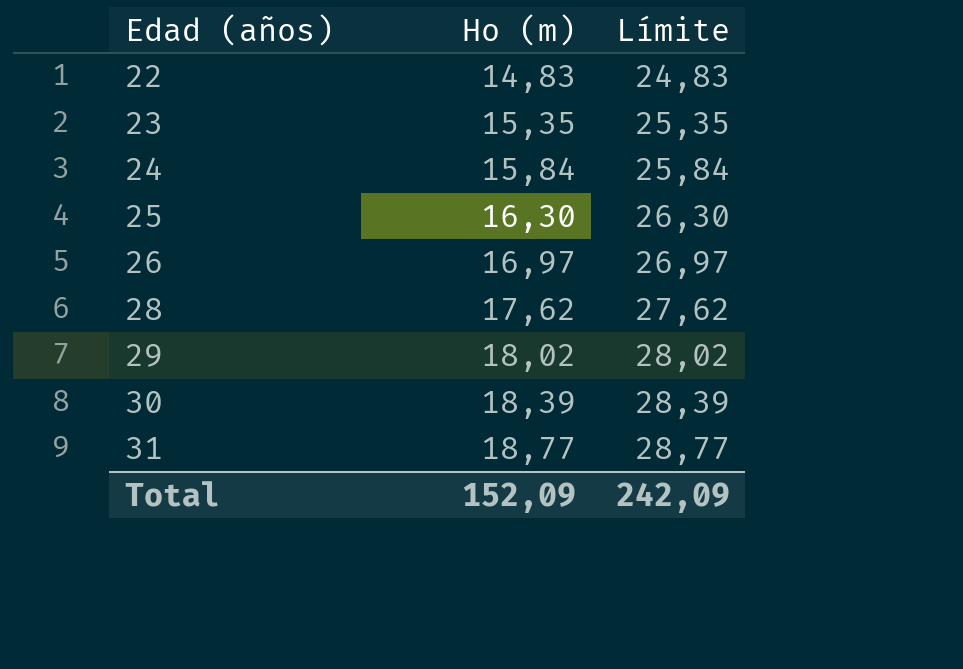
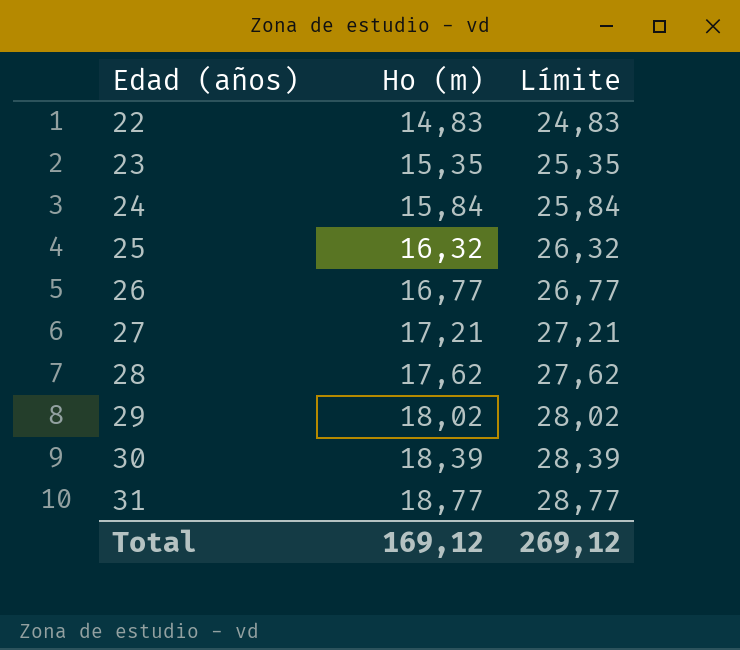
25 | Ho (m): 16,30 -> 16,32
25 | Límite: 26,30 -> 26,32
26 | Ho (m): 16,97 -> 16,77
26 | Límite: 26,97 -> 26,77
row 27: none -> 17,21 | 27,21
Total | Ho (m): 152,09 -> 169,12
Total | Límite: 242,09 -> 269,12

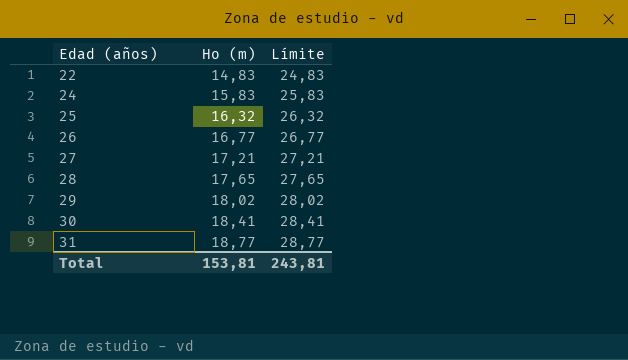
row 23: 15,35 | 25,35 -> none
24 | Ho (m): 15,84 -> 15,83
24 | Límite: 25,84 -> 25,83
28 | Ho (m): 17,62 -> 17,65
28 | Límite: 27,62 -> 27,65
30 | Ho (m): 18,39 -> 18,41
30 | Límite: 28,39 -> 28,41
Total | Ho (m): 169,12 -> 153,81
Total | Límite: 269,12 -> 243,81

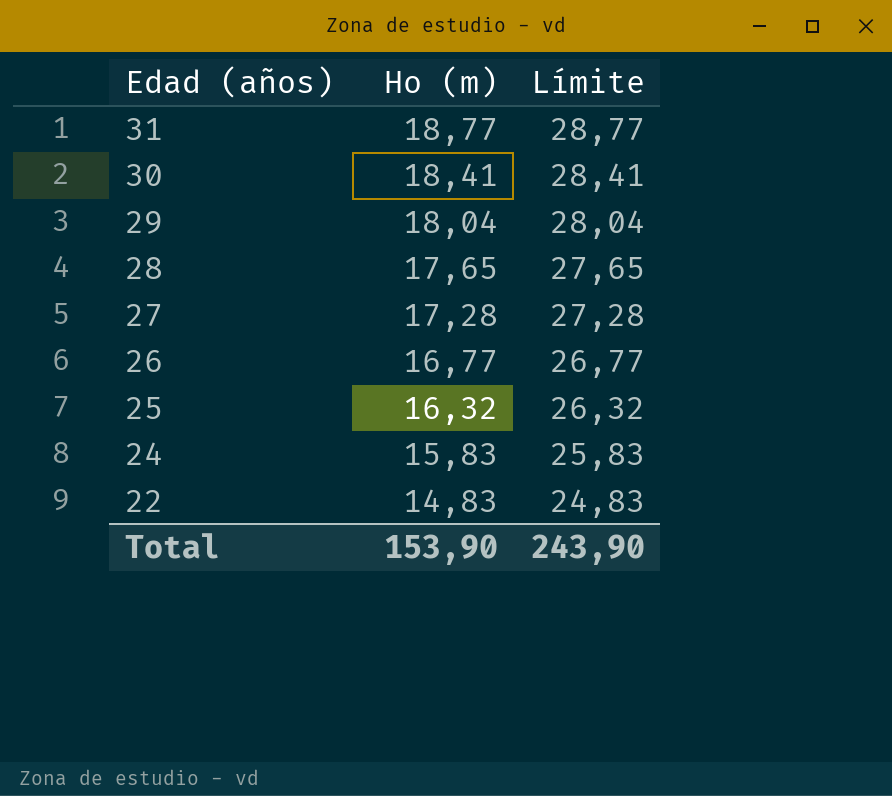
row order: Edad (años) ascending -> Edad (años) descending
29 | Ho (m): 18,02 -> 18,04
29 | Límite: 28,02 -> 28,04
27 | Ho (m): 17,21 -> 17,28
27 | Límite: 27,21 -> 27,28
Total | Ho (m): 153,81 -> 153,90
Total | Límite: 243,81 -> 243,90

